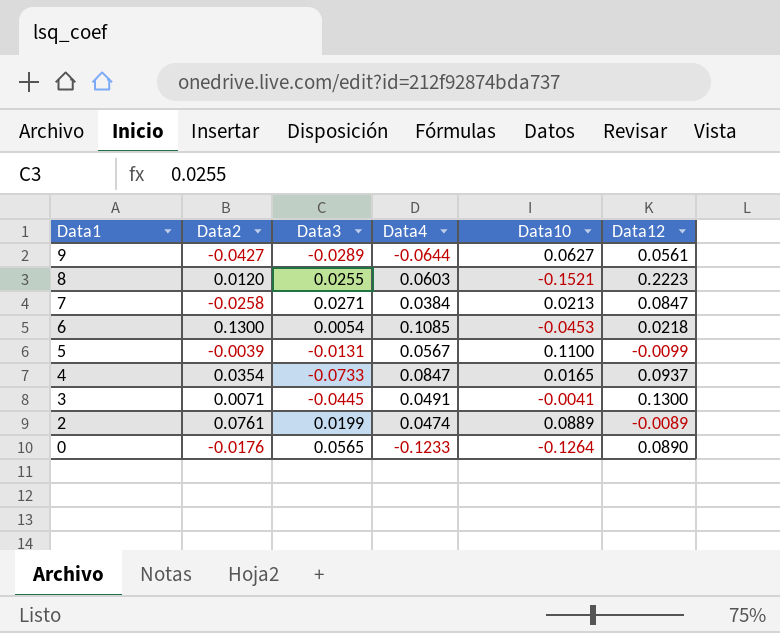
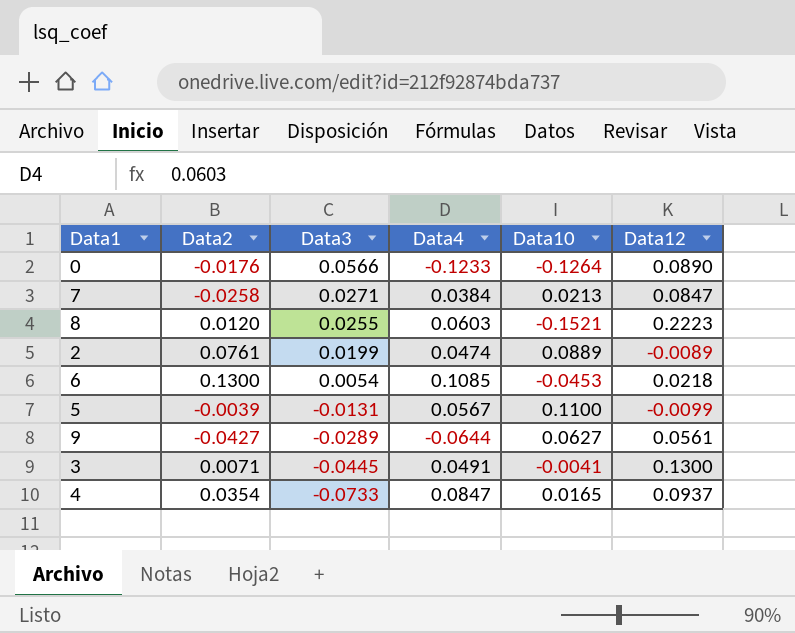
row order: Data1 descending -> Data3 descending
0 | Data3: 0.0565 -> 0.0566

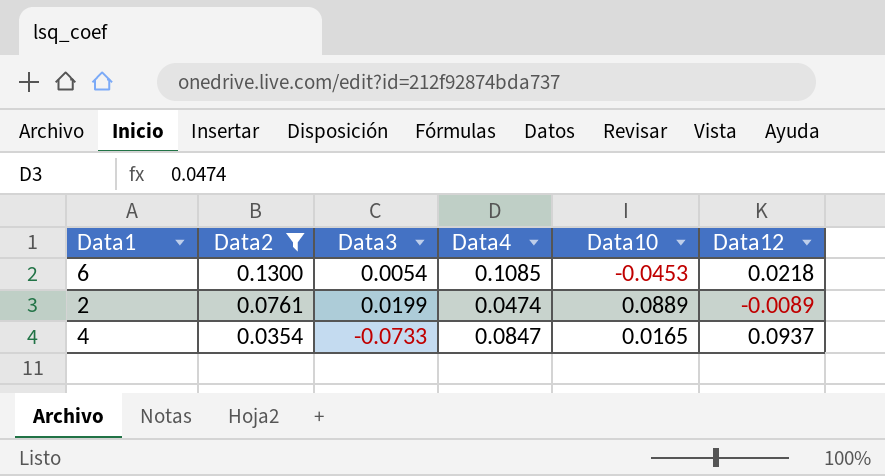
filter: none -> Data2 >= 0.0354
row order: Data3 descending -> Data2 descending

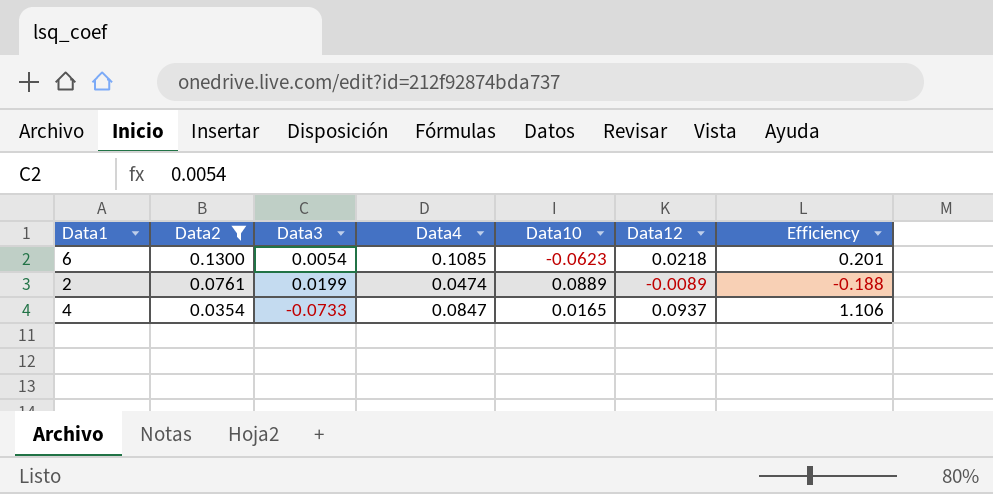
column Efficiency | formula: none -> [Data12] / [Data4]
6 | Data10: -0.0453 -> -0.0623

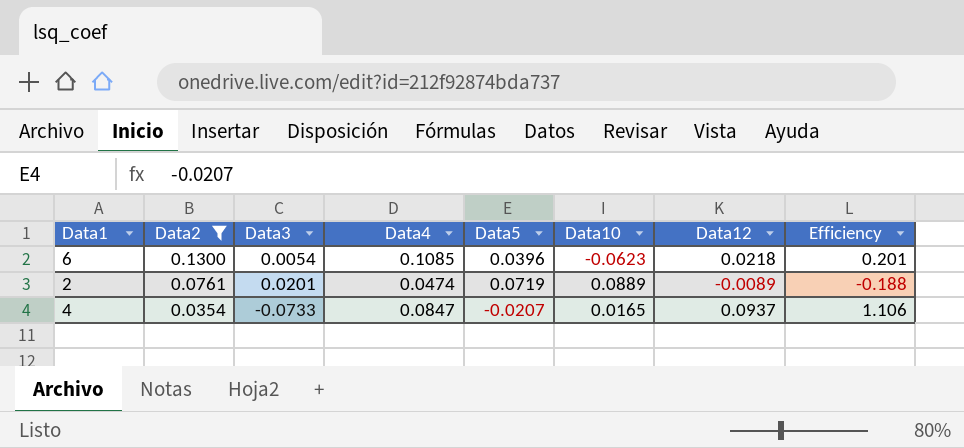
column Data5 | position: none -> 5
2 | Data3: 0.0199 -> 0.0201

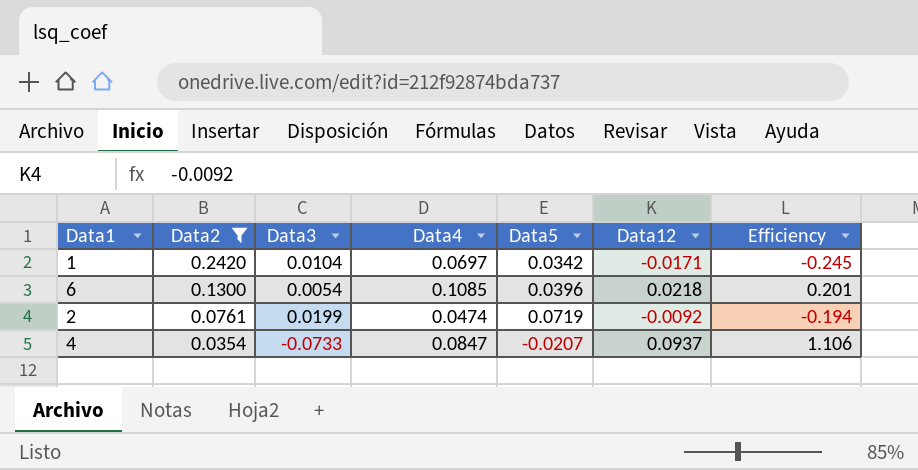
column Data10 | position: 6 -> none
row 1: none -> 0.2420 | 0.0104 | 0.0697 | 0.0342 | -0.0171 | -0.245
2 | Data3: 0.0201 -> 0.0199
2 | Data12: -0.0089 -> -0.0092
2 | Efficiency: -0.188 -> -0.194

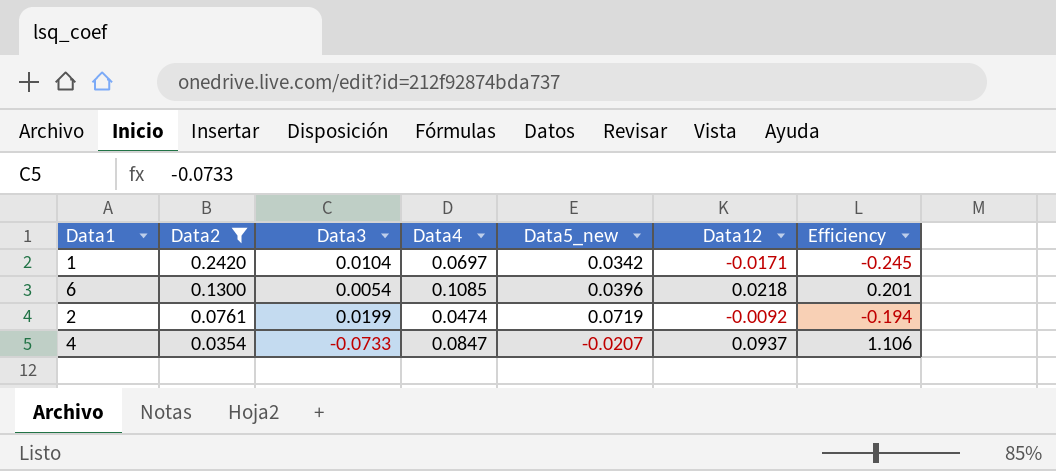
column name: Data5 -> Data5_new

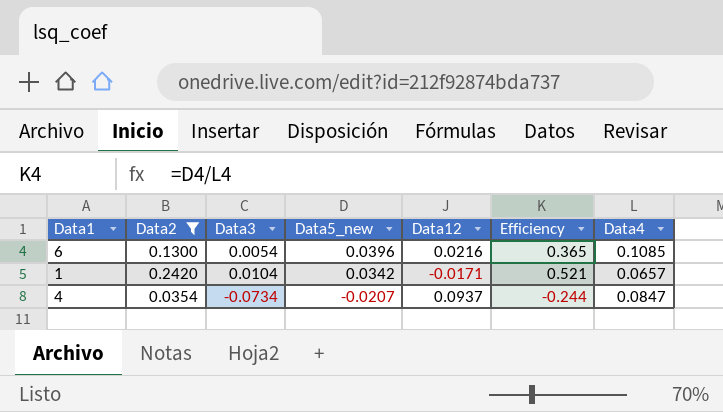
row order: Data2 descending -> Data5_new descending
column Efficiency | formula: [Data12] / [Data4] -> [Data5_new] / [Data4]
column Data4 | position: 4 -> 7
row 2: 0.0761 | 0.0199 | 0.0474 | 0.0719 | -0.0092 | -0.194 -> none
6 | Data12: 0.0218 -> 0.0216
1 | Data4: 0.0697 -> 0.0657
4 | Data3: -0.0733 -> -0.0734

